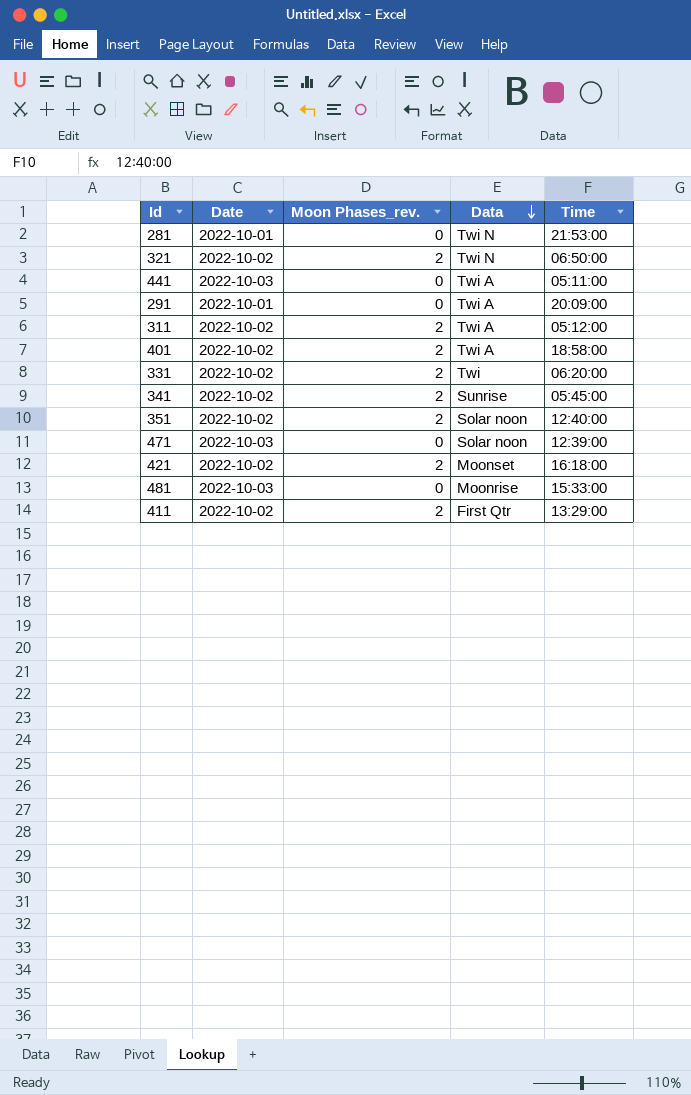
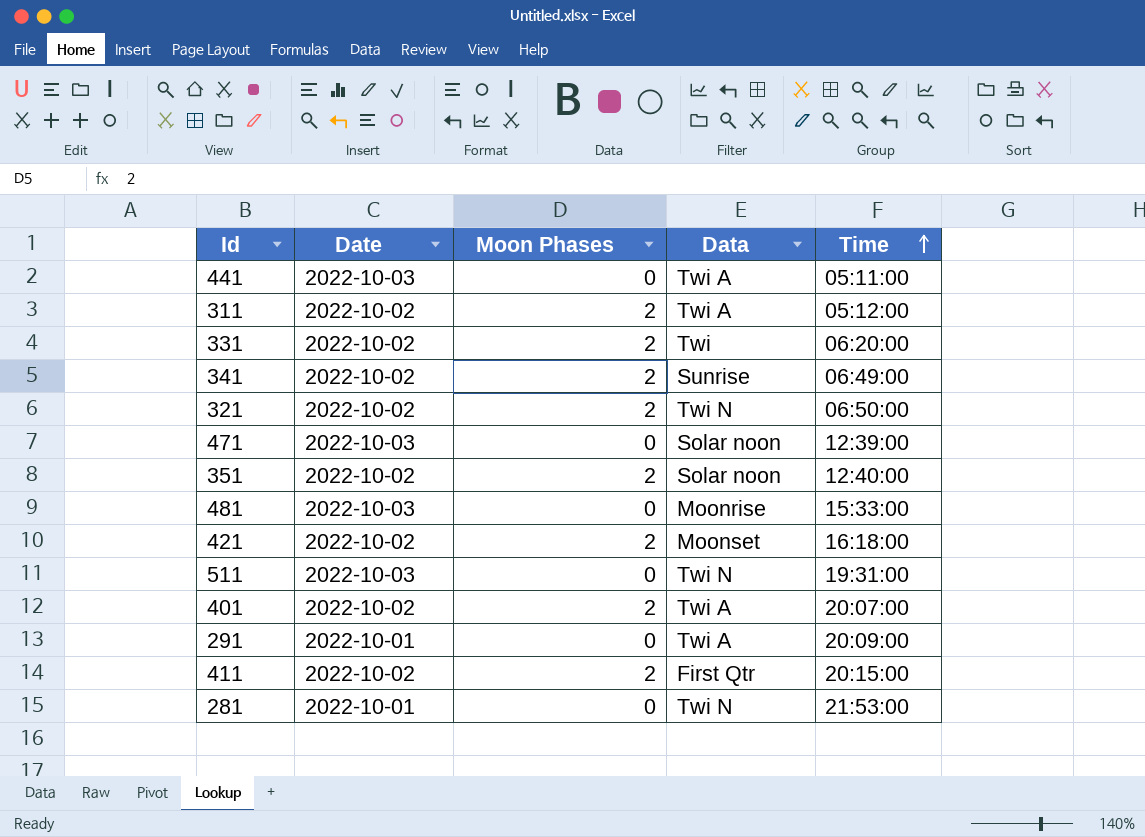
row order: Data descending -> Time ascending
column name: Moon Phases_rev. -> Moon Phases
341 | Time: 05:45:00 -> 06:49:00
row 511: none -> 2022-10-03 | 0 | Twi N | 19:31:00
401 | Time: 18:58:00 -> 20:07:00
411 | Time: 13:29:00 -> 20:15:00

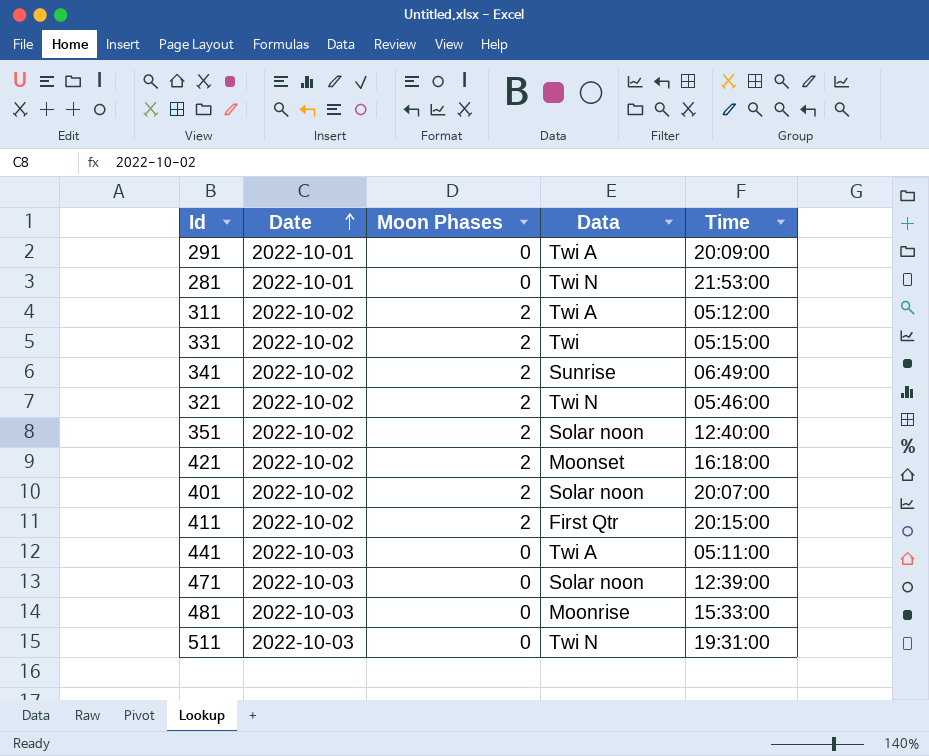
row order: Time ascending -> Date ascending
331 | Time: 06:20:00 -> 05:15:00
321 | Time: 06:50:00 -> 05:46:00
401 | Data: Twi A -> Solar noon

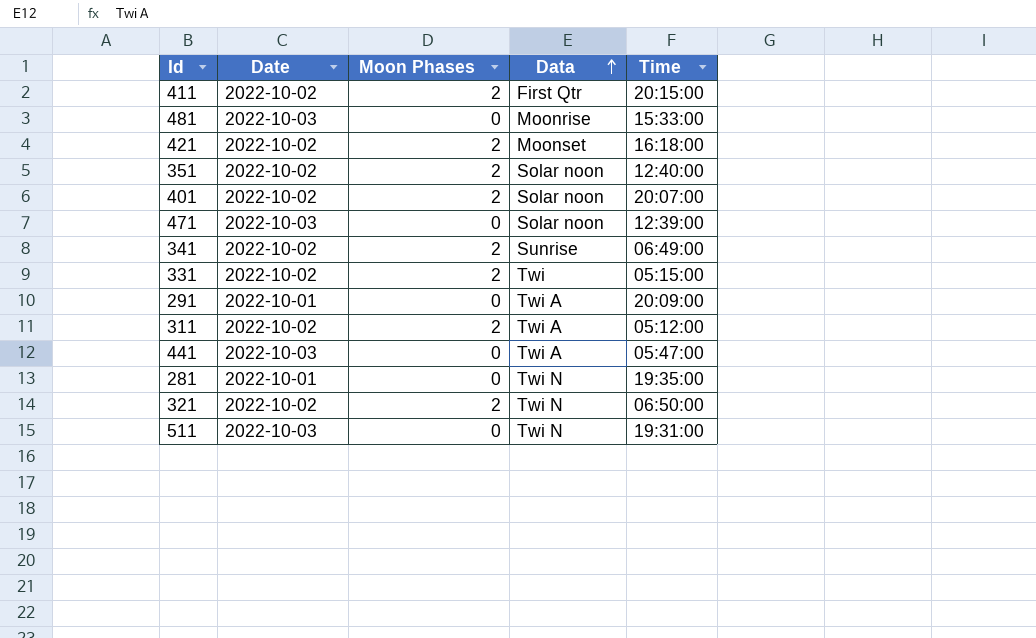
row order: Date ascending -> Data ascending
441 | Time: 05:11:00 -> 05:47:00
281 | Time: 21:53:00 -> 19:35:00
321 | Time: 05:46:00 -> 06:50:00

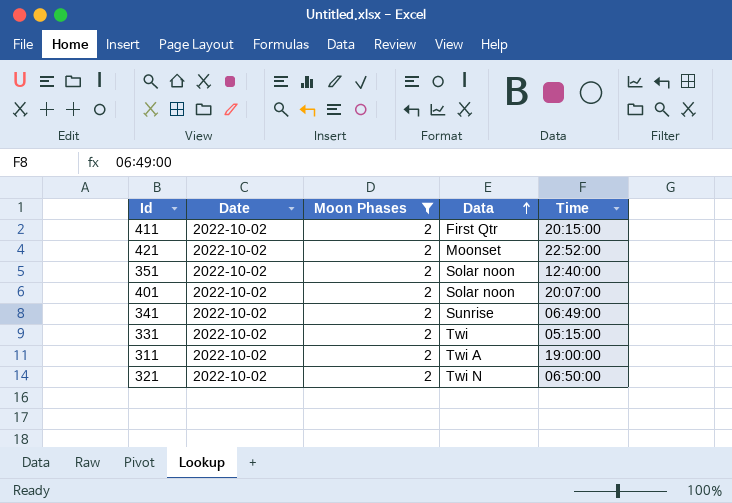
filter: none -> Moon Phases = 2
421 | Time: 16:18:00 -> 22:52:00
311 | Time: 05:12:00 -> 19:00:00

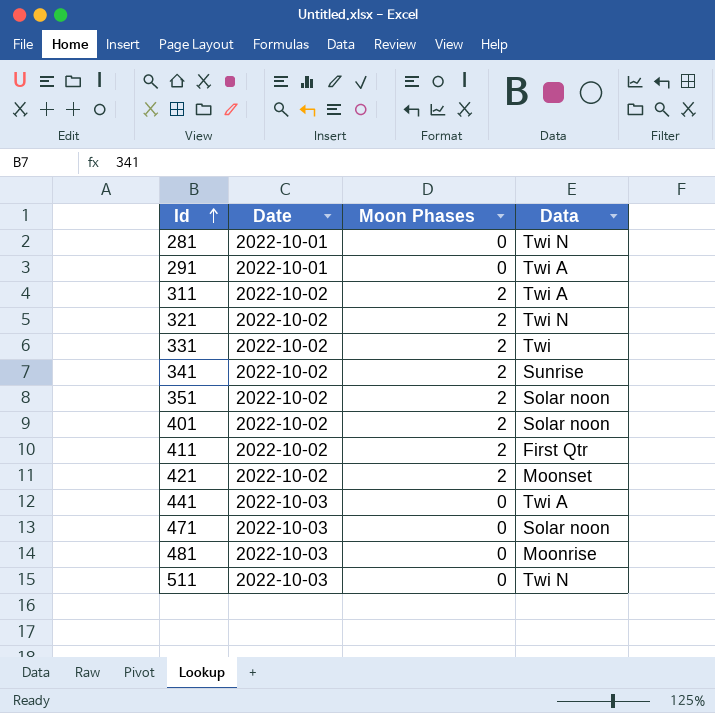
filter: Moon Phases = 2 -> none
row order: Data ascending -> Id ascending
column Time | position: 5 -> none

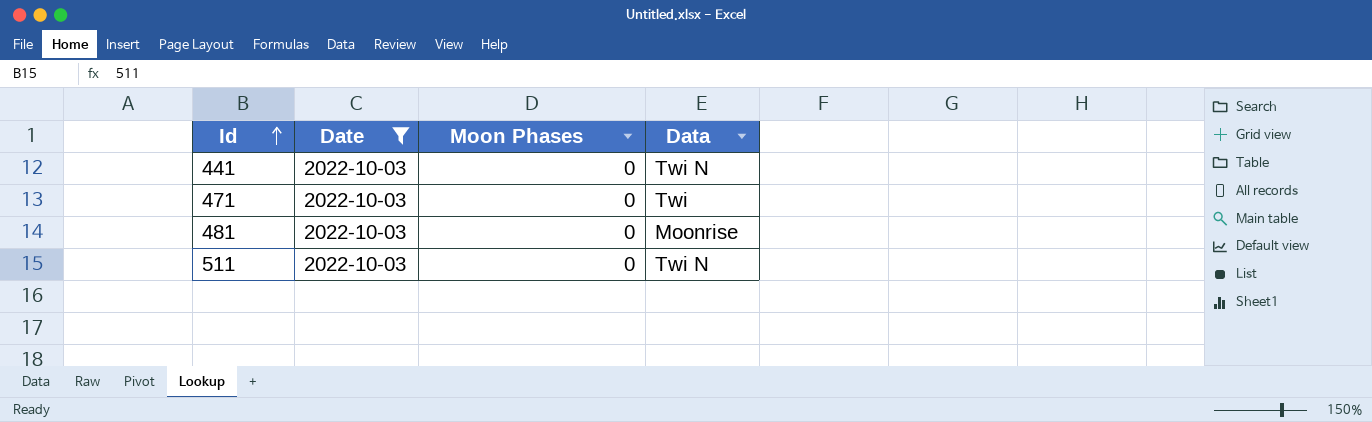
filter: none -> Date = 2022-10-03
441 | Data: Twi A -> Twi N
471 | Data: Solar noon -> Twi

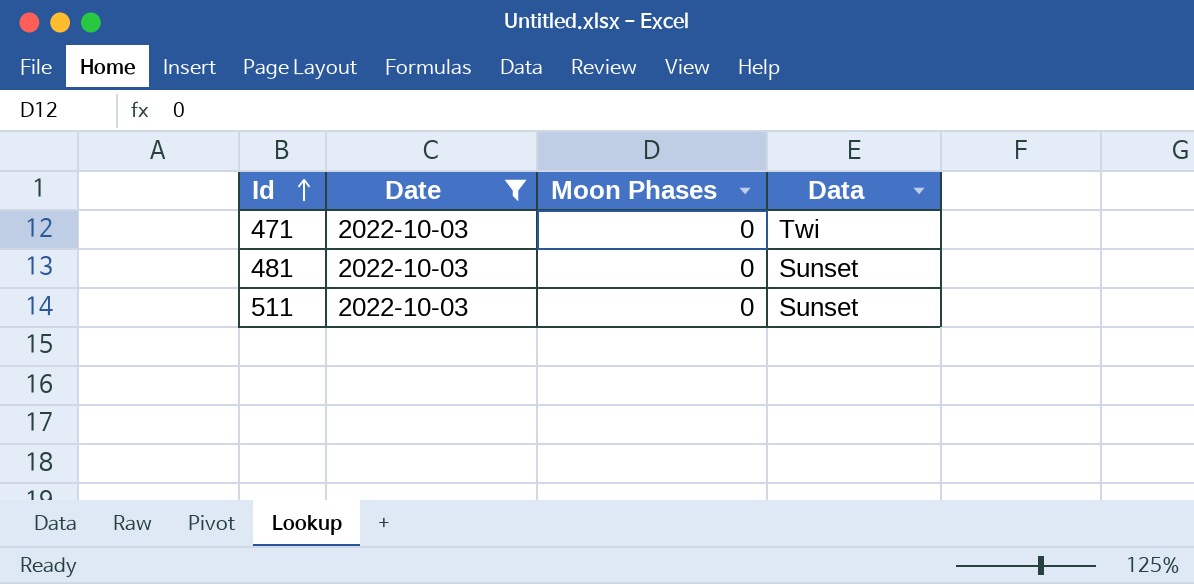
row 441: 2022-10-03 | 0 | Twi N -> none
481 | Data: Moonrise -> Sunset
511 | Data: Twi N -> Sunset

